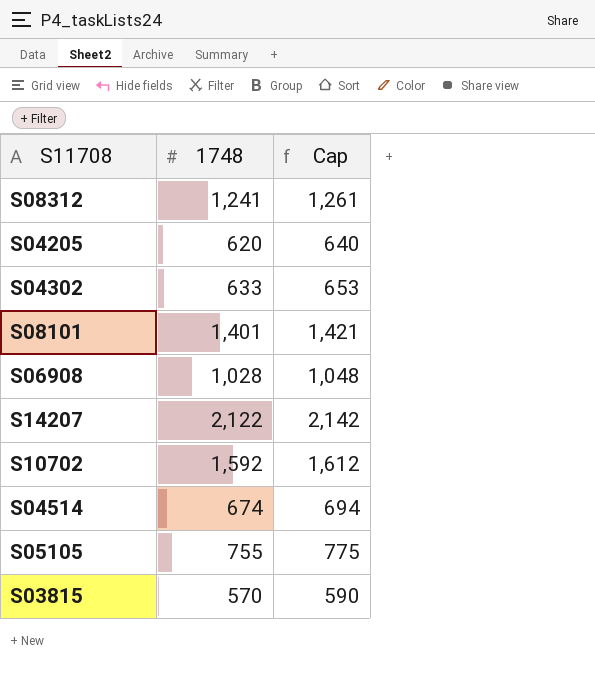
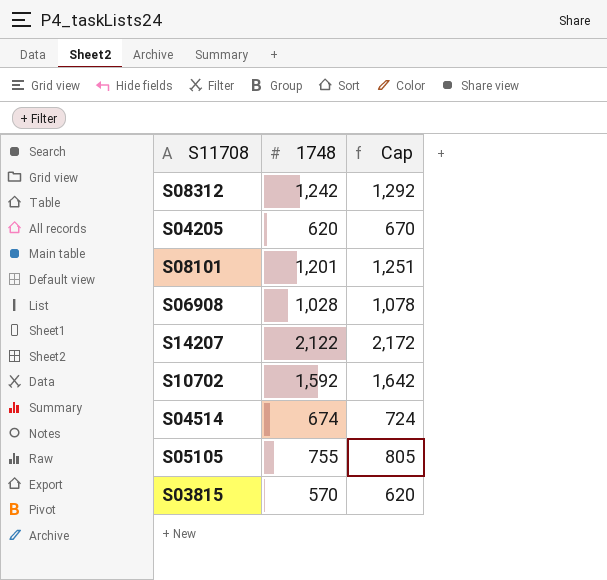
column Cap | formula: [1748] + 20 -> [1748] + 50
row S04302: 633 | 653 -> none
S08312 | 1748: 1,241 -> 1,242
S08101 | 1748: 1,401 -> 1,201

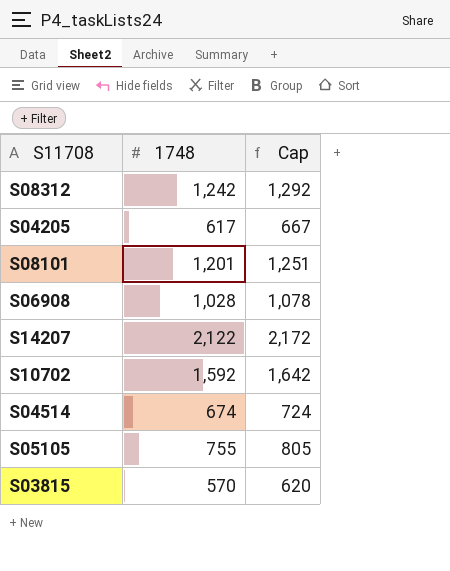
S04205 | 1748: 620 -> 617
S04205 | Cap: 670 -> 667

